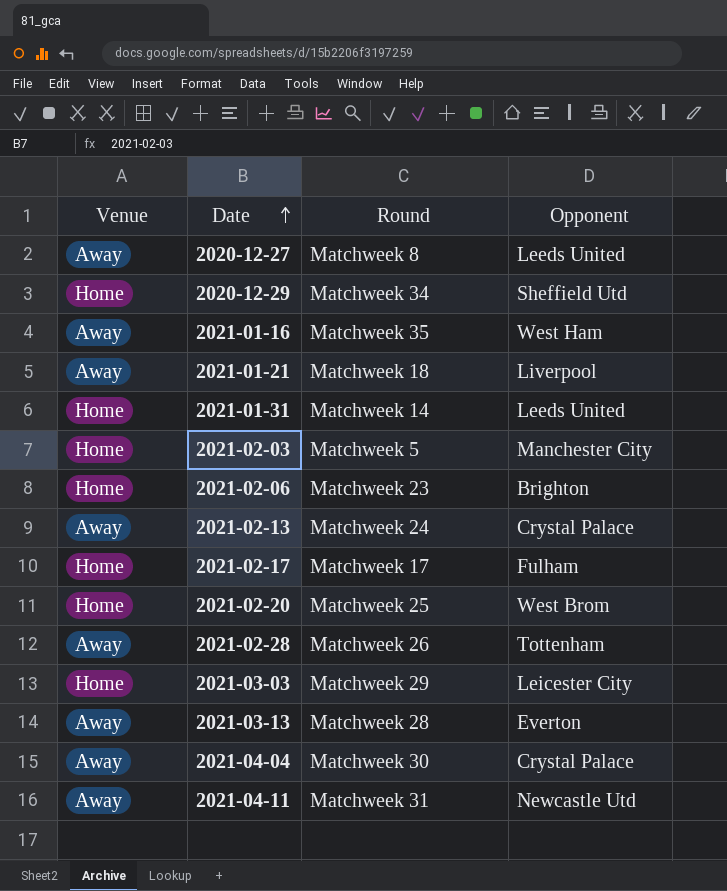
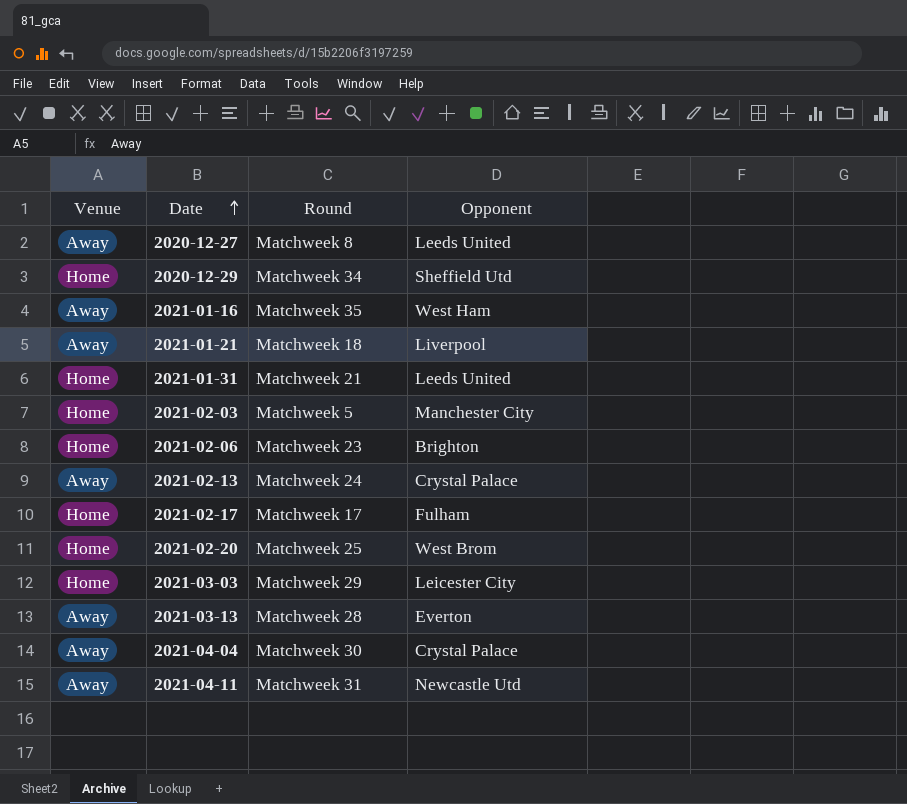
row 2021-02-28: Away | Matchweek 26 | Tottenham -> none
2021-01-31 | Round: Matchweek 14 -> Matchweek 21

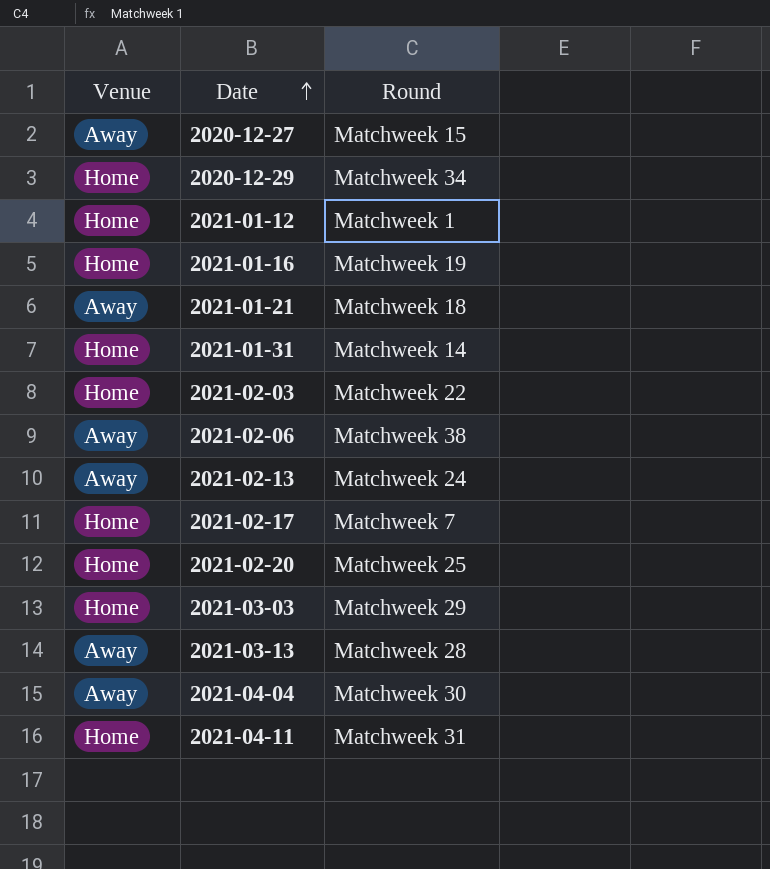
column Opponent | position: 4 -> none
2020-12-27 | Round: Matchweek 8 -> Matchweek 15
row 2021-01-12: none -> Home | Matchweek 1
2021-01-16 | Venue: Away -> Home
2021-01-16 | Round: Matchweek 35 -> Matchweek 19
2021-01-31 | Round: Matchweek 21 -> Matchweek 14
2021-02-03 | Round: Matchweek 5 -> Matchweek 22
2021-02-06 | Venue: Home -> Away
2021-02-06 | Round: Matchweek 23 -> Matchweek 38
2021-02-17 | Round: Matchweek 17 -> Matchweek 7
2021-04-11 | Venue: Away -> Home

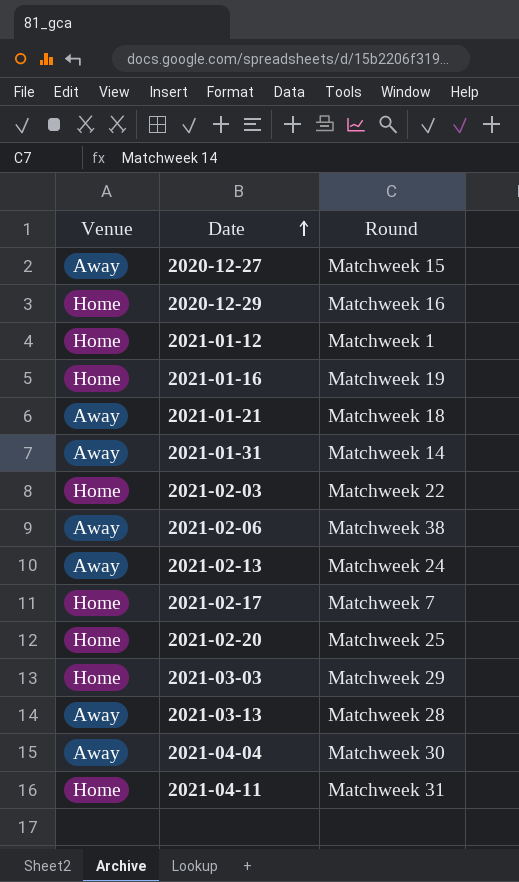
2020-12-29 | Round: Matchweek 34 -> Matchweek 16
2021-01-31 | Venue: Home -> Away

